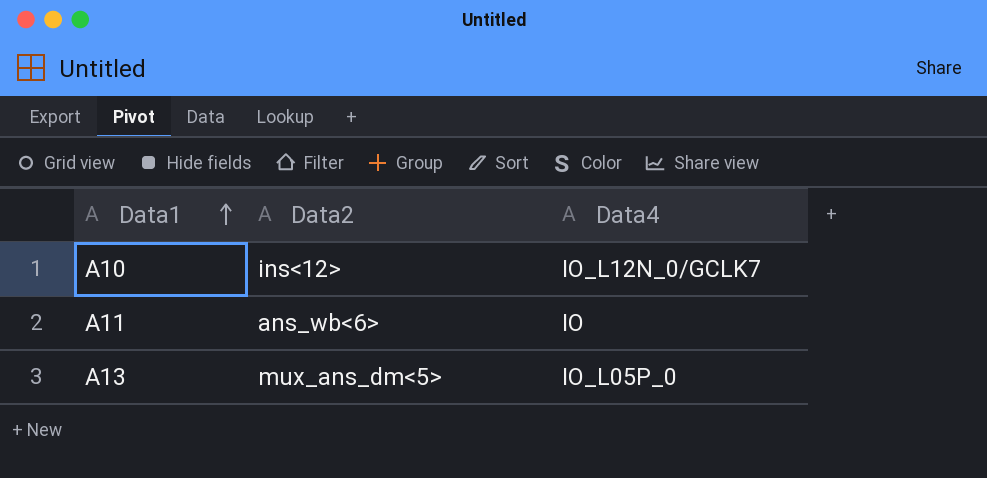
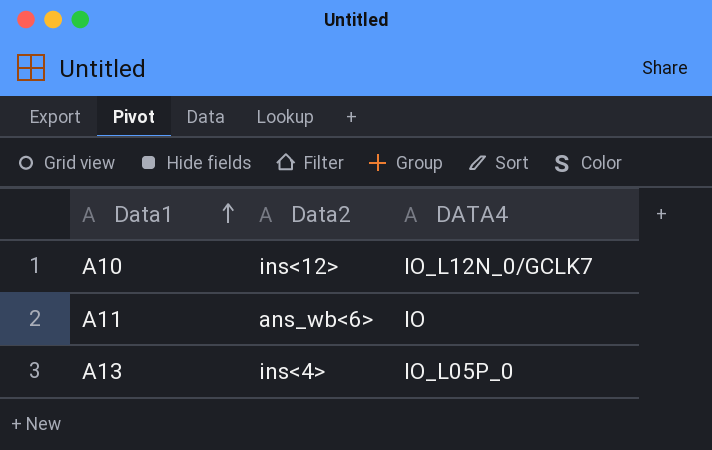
column name: Data4 -> DATA4
A13 | Data2: mux_ans_dm<5> -> ins<4>

